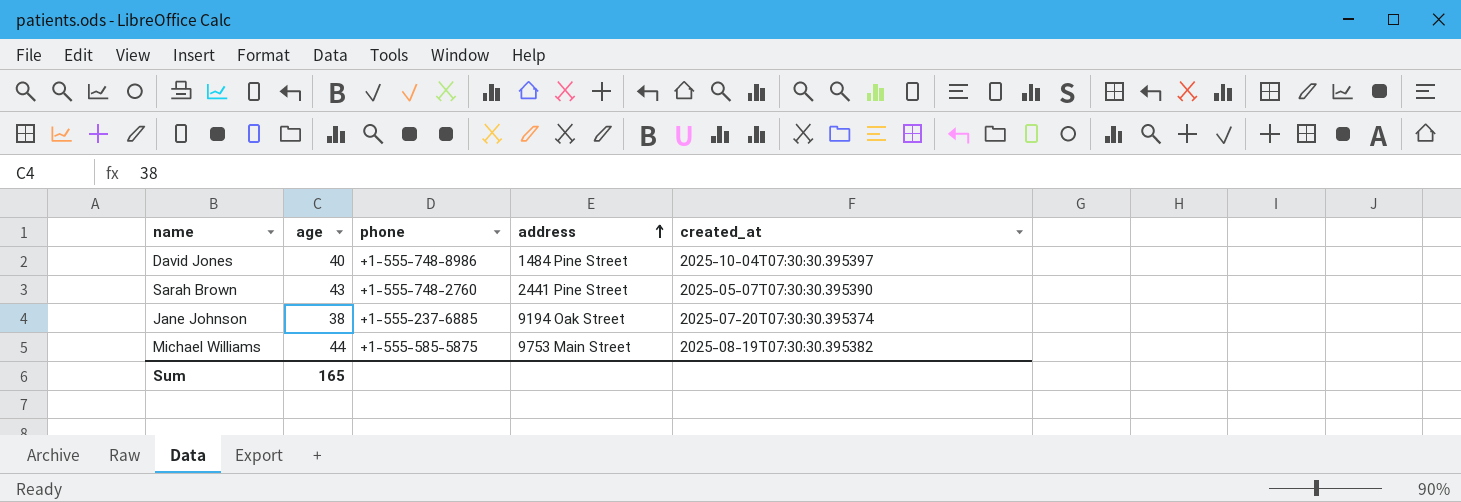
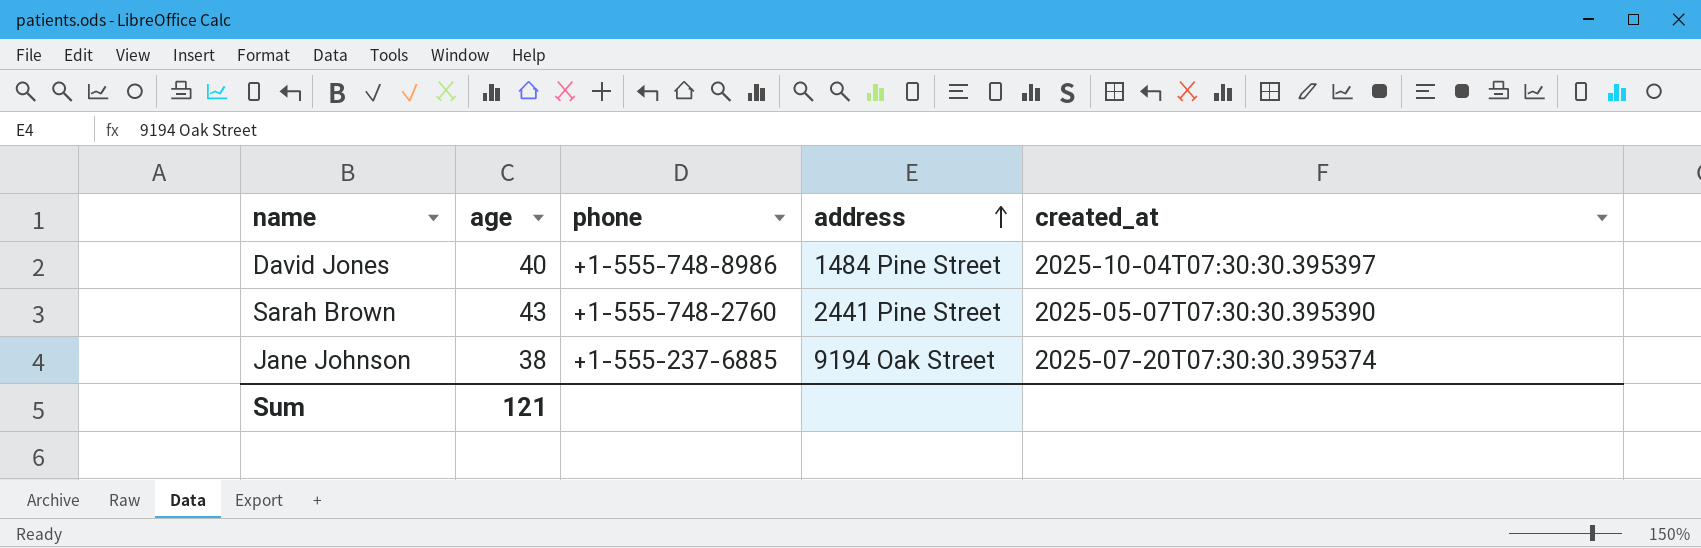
row Michael Williams: 44 | +1-555-585-5875 | 9753 Main Street | 2025-08-19T07:30:30.395382 -> none
Sum | age: 165 -> 121

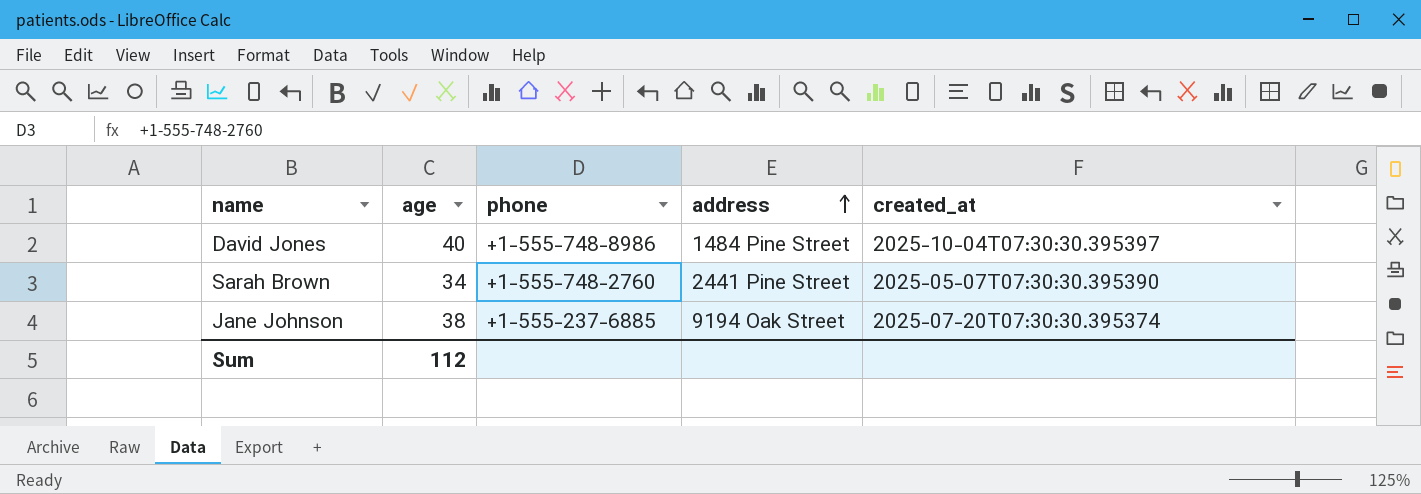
Sarah Brown | age: 43 -> 34
Sum | age: 121 -> 112

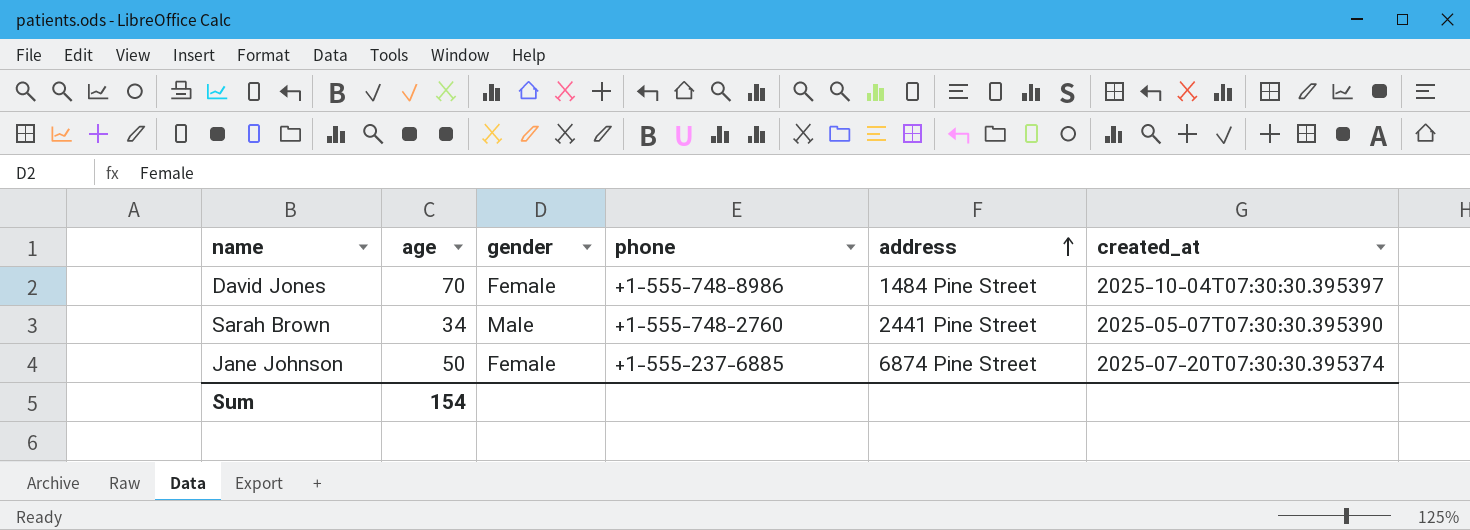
column gender | position: none -> 3
David Jones | age: 40 -> 70
Jane Johnson | age: 38 -> 50
Jane Johnson | address: 9194 Oak Street -> 6874 Pine Street
Sum | age: 112 -> 154

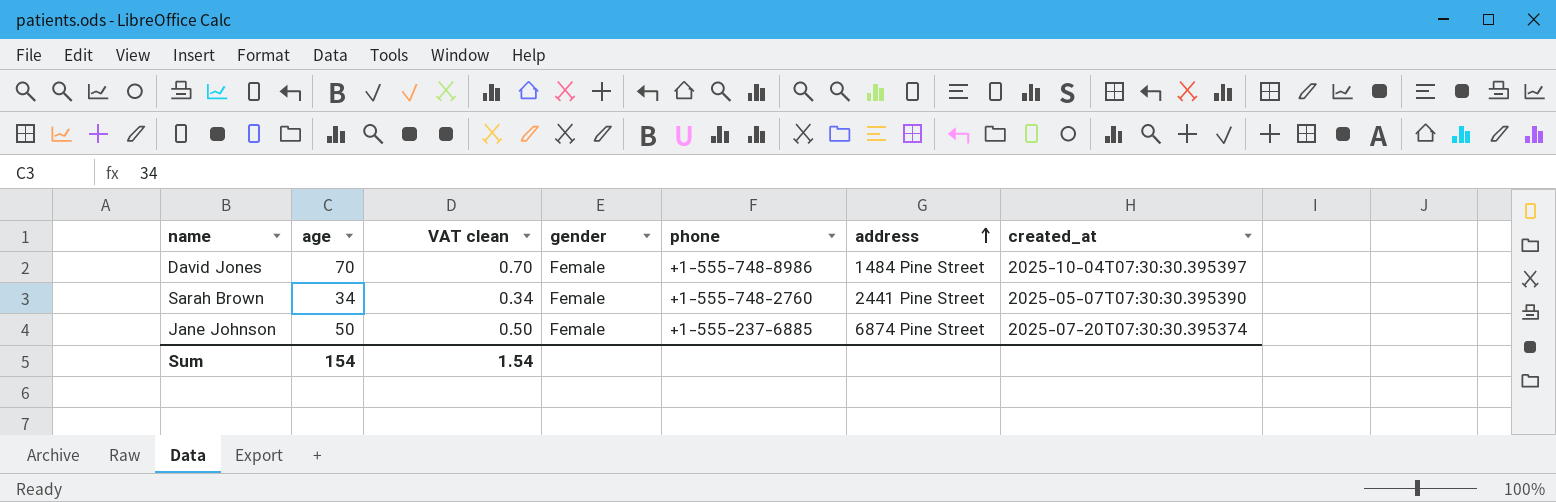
column VAT clean | formula: none -> [age] * 0.01
Sarah Brown | gender: Male -> Female

